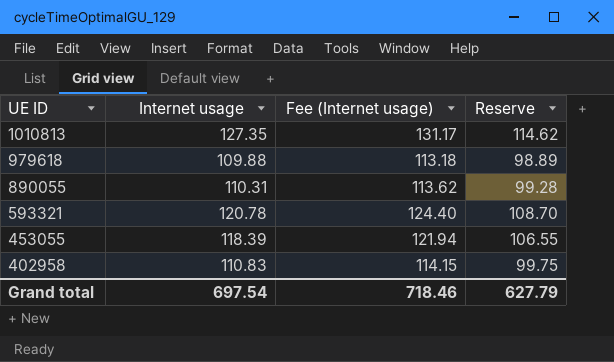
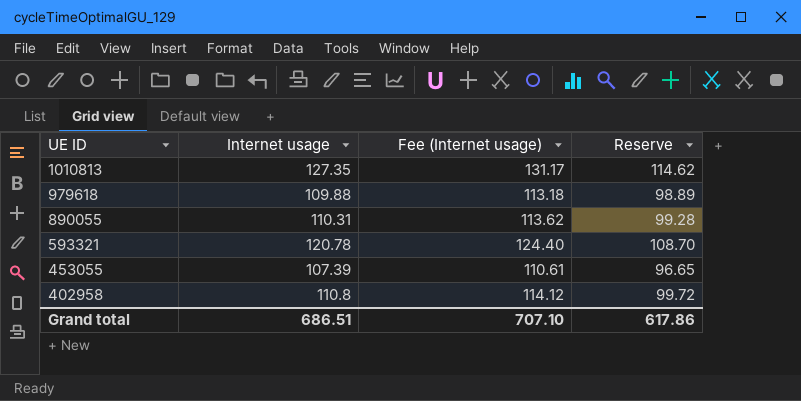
453055 | Internet usage: 118.39 -> 107.39
453055 | Fee (Internet usage): 121.94 -> 110.61
453055 | Reserve: 106.55 -> 96.65
402958 | Internet usage: 110.83 -> 110.8
402958 | Fee (Internet usage): 114.15 -> 114.12
402958 | Reserve: 99.75 -> 99.72
Grand total | Internet usage: 697.54 -> 686.51
Grand total | Fee (Internet usage): 718.46 -> 707.10
Grand total | Reserve: 627.79 -> 617.86

